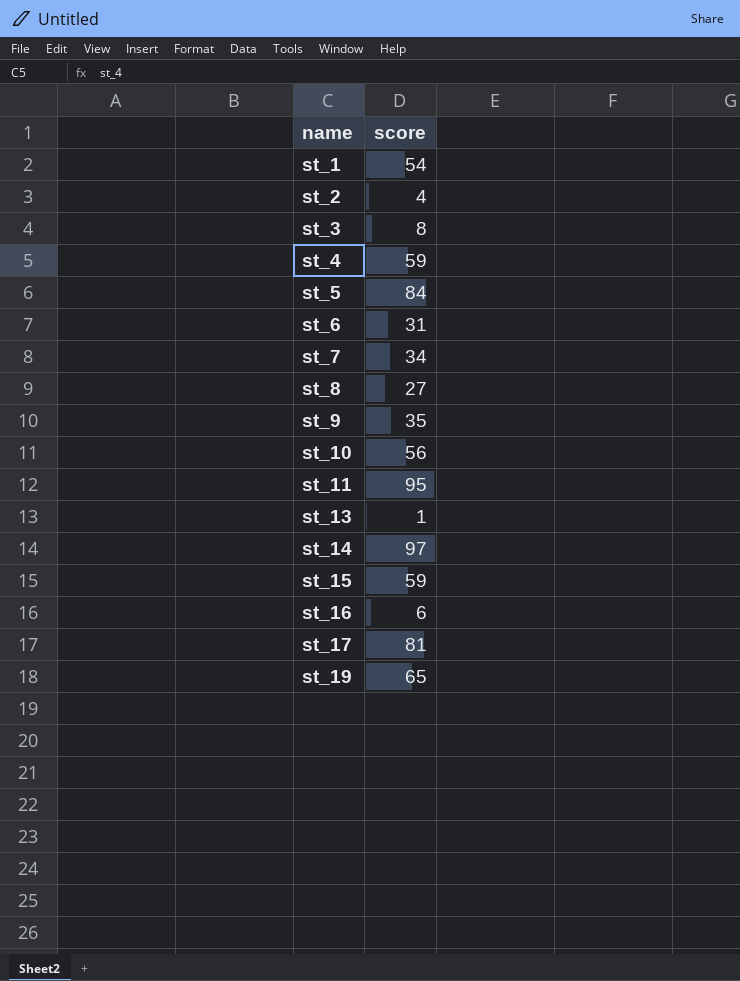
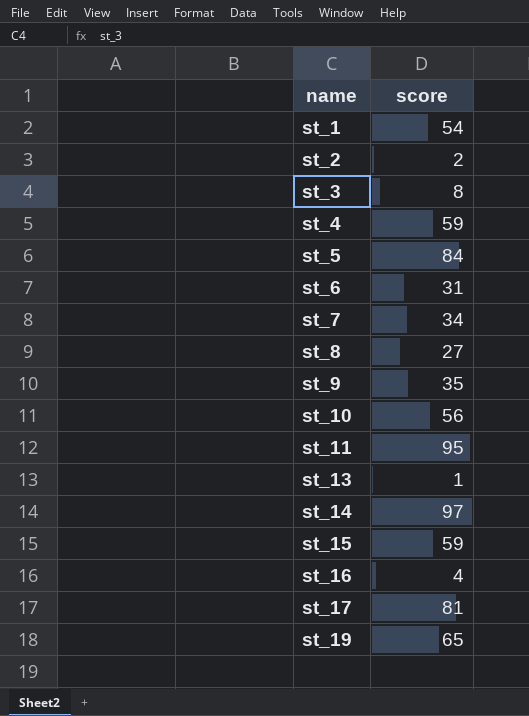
st_2 | score: 4 -> 2
st_16 | score: 6 -> 4

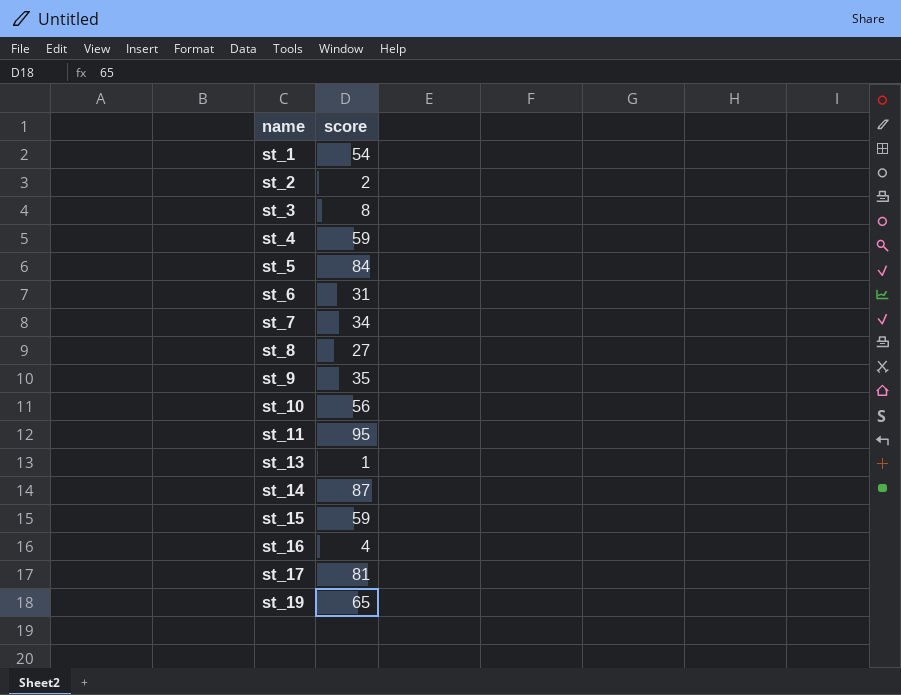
st_14 | score: 97 -> 87

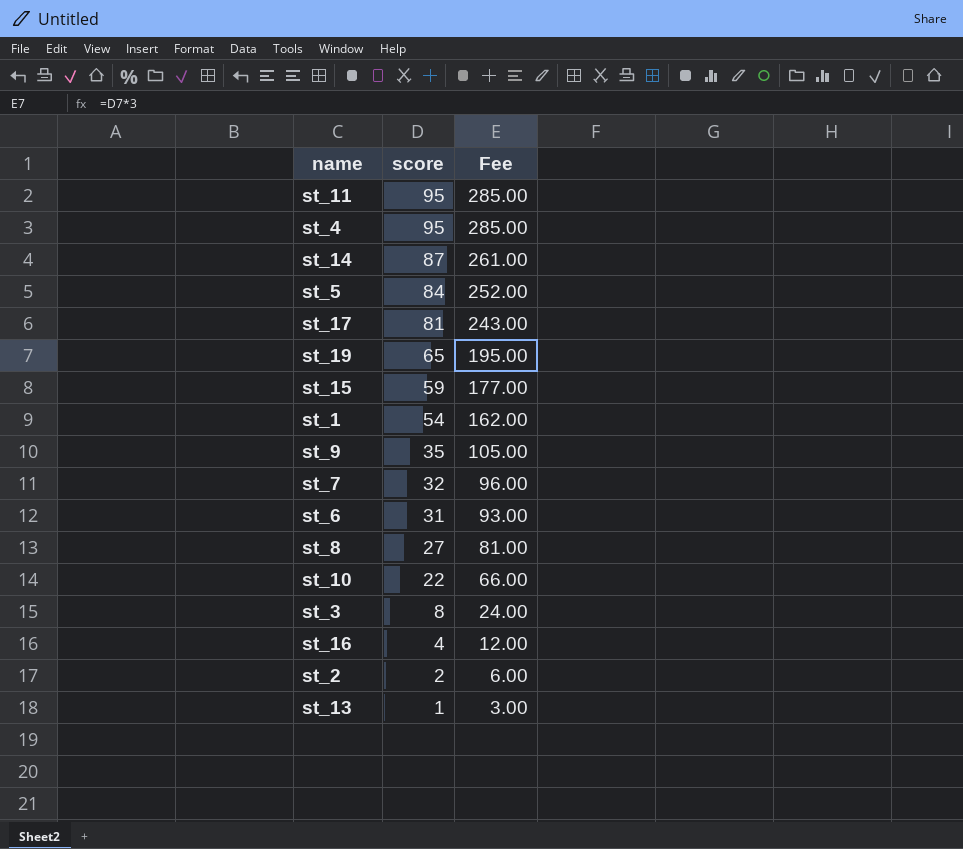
row order: name ascending -> score descending
column Fee | formula: none -> [score] * 3
st_4 | score: 59 -> 95
st_7 | score: 34 -> 32
st_10 | score: 56 -> 22

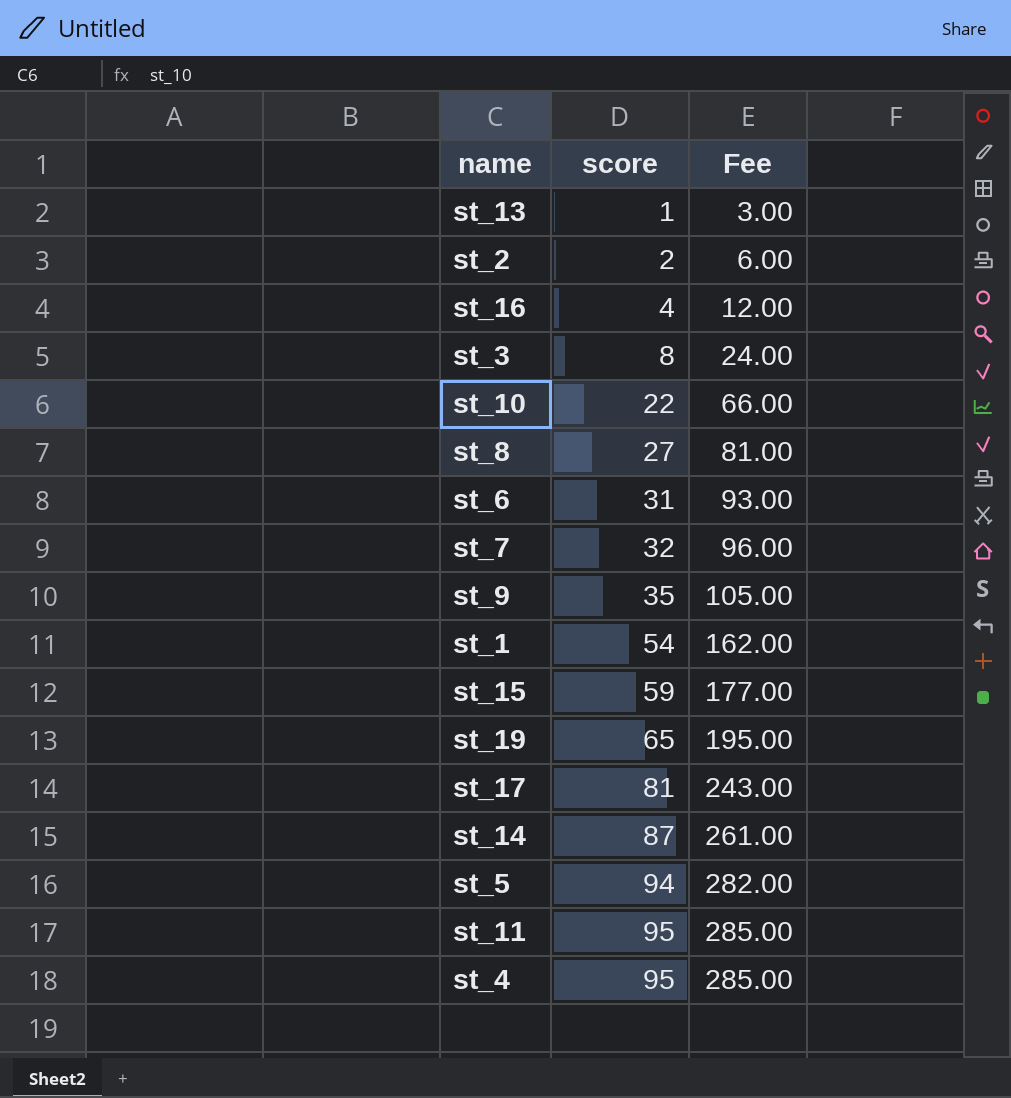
row order: score descending -> score ascending
st_5 | score: 84 -> 94
st_5 | Fee: 252.00 -> 282.00

